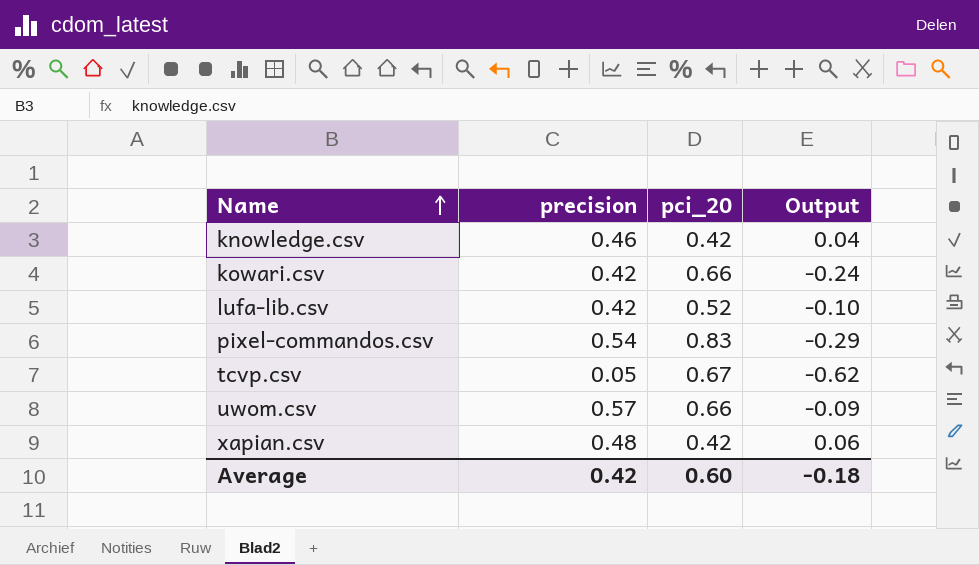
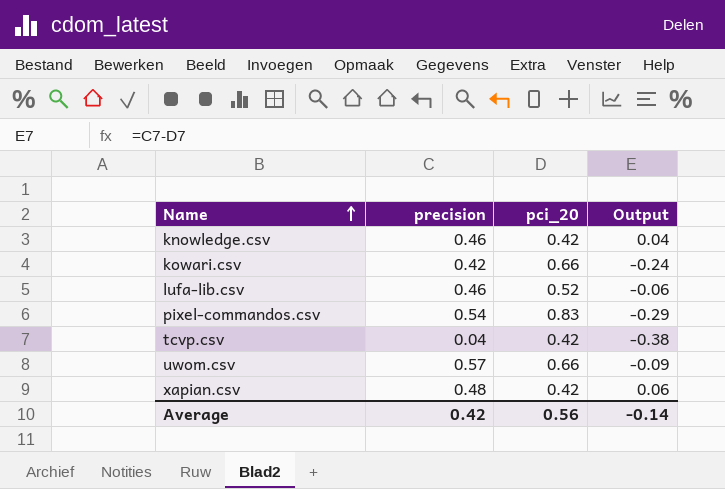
lufa-lib.csv | precision: 0.42 -> 0.46
lufa-lib.csv | Output: -0.10 -> -0.06
tcvp.csv | precision: 0.05 -> 0.04
tcvp.csv | pci_20: 0.67 -> 0.42
tcvp.csv | Output: -0.62 -> -0.38
Average | pci_20: 0.60 -> 0.56
Average | Output: -0.18 -> -0.14

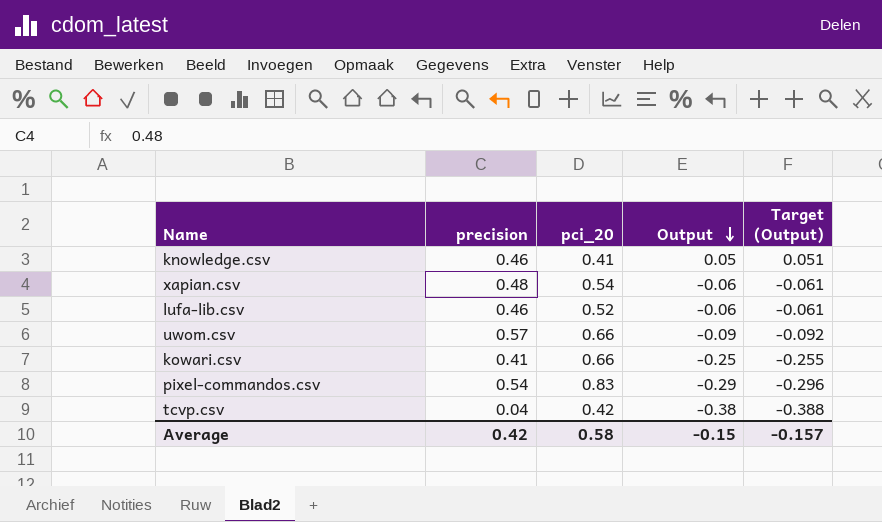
row order: Name ascending -> Output descending
column Target (Output) | formula: none -> [Output] * 1.02
knowledge.csv | pci_20: 0.42 -> 0.41
knowledge.csv | Output: 0.04 -> 0.05
xapian.csv | pci_20: 0.42 -> 0.54
xapian.csv | Output: 0.06 -> -0.06
kowari.csv | precision: 0.42 -> 0.41
kowari.csv | Output: -0.24 -> -0.25
Average | pci_20: 0.56 -> 0.58
Average | Output: -0.14 -> -0.15

